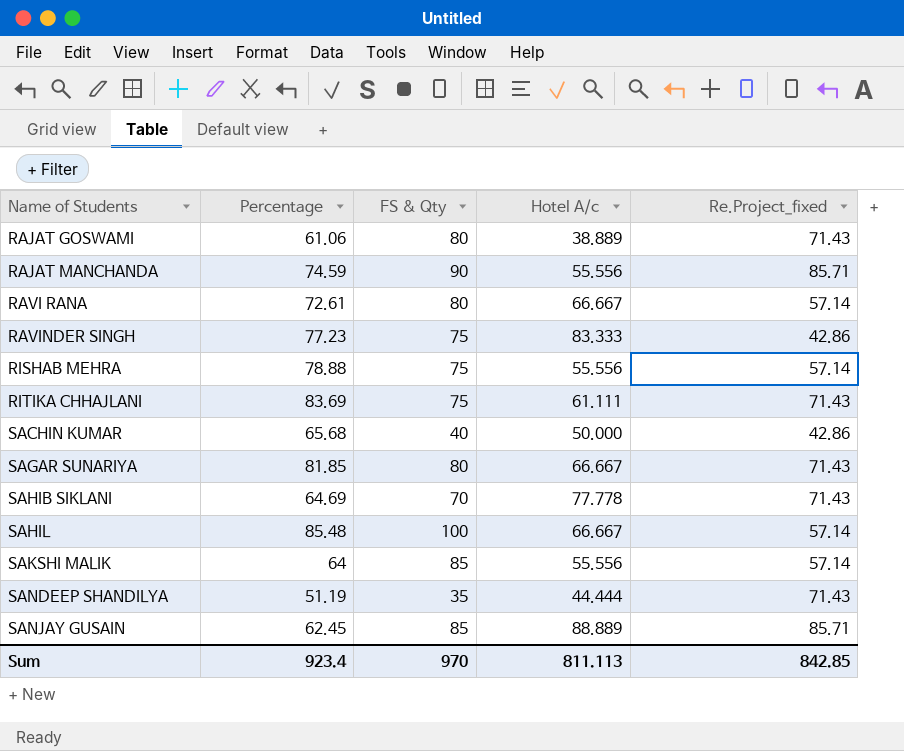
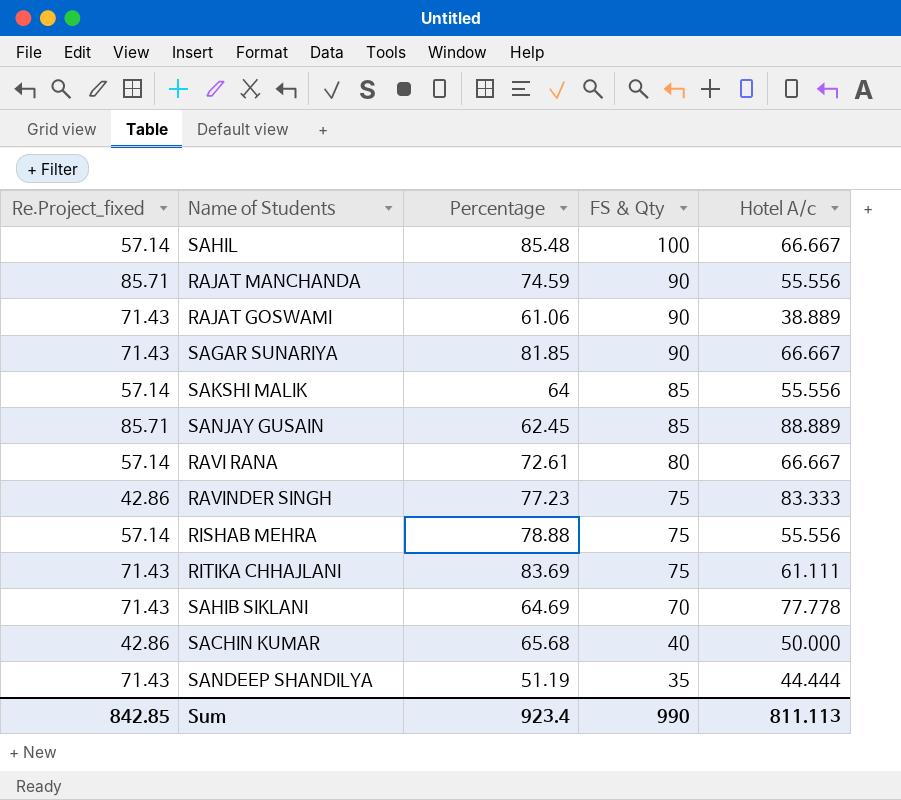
row order: Name of Students ascending -> FS & Qty descending
column Re.Project_fixed | position: 5 -> 1
RAJAT GOSWAMI | FS & Qty: 80 -> 90
SAGAR SUNARIYA | FS & Qty: 80 -> 90
Sum | FS & Qty: 970 -> 990

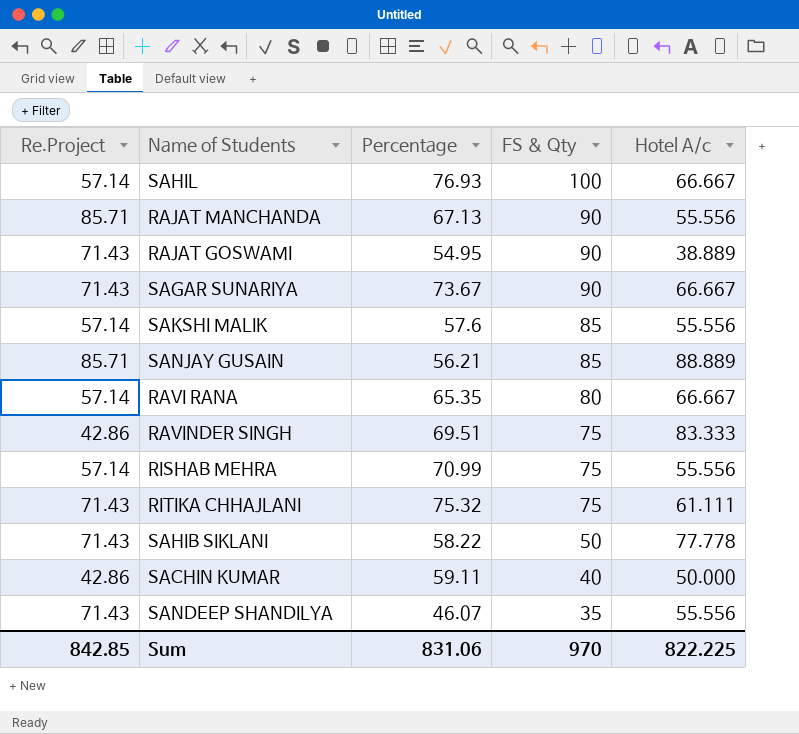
column name: Re.Project_fixed -> Re.Project
SAHIL | Percentage: 85.48 -> 76.93
RAJAT MANCHANDA | Percentage: 74.59 -> 67.13
RAJAT GOSWAMI | Percentage: 61.06 -> 54.95
SAGAR SUNARIYA | Percentage: 81.85 -> 73.67
SAKSHI MALIK | Percentage: 64 -> 57.6
SANJAY GUSAIN | Percentage: 62.45 -> 56.21
RAVI RANA | Percentage: 72.61 -> 65.35
RAVINDER SINGH | Percentage: 77.23 -> 69.51
RISHAB MEHRA | Percentage: 78.88 -> 70.99
RITIKA CHHAJLANI | Percentage: 83.69 -> 75.32
SAHIB SIKLANI | Percentage: 64.69 -> 58.22
SAHIB SIKLANI | FS & Qty: 70 -> 50
SACHIN KUMAR | Percentage: 65.68 -> 59.11
SANDEEP SHANDILYA | Percentage: 51.19 -> 46.07
SANDEEP SHANDILYA | Hotel A/c: 44.444 -> 55.556
Sum | Percentage: 923.4 -> 831.06
Sum | FS & Qty: 990 -> 970
Sum | Hotel A/c: 811.113 -> 822.225

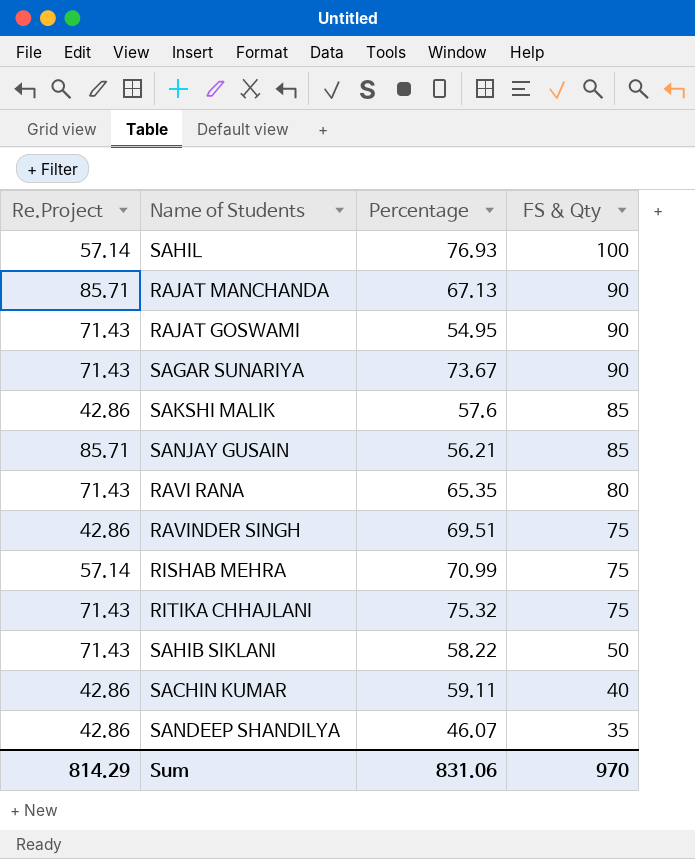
column Hotel A/c | position: 5 -> none
SAKSHI MALIK | Re.Project: 57.14 -> 42.86
RAVI RANA | Re.Project: 57.14 -> 71.43
SANDEEP SHANDILYA | Re.Project: 71.43 -> 42.86
Sum | Re.Project: 842.85 -> 814.29

